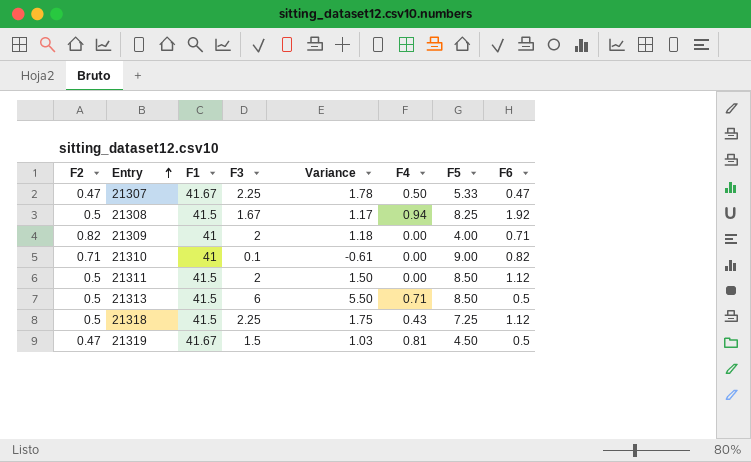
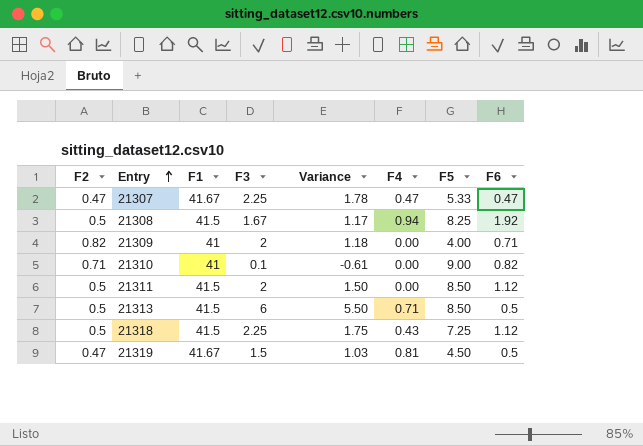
21307 | F4: 0.50 -> 0.47

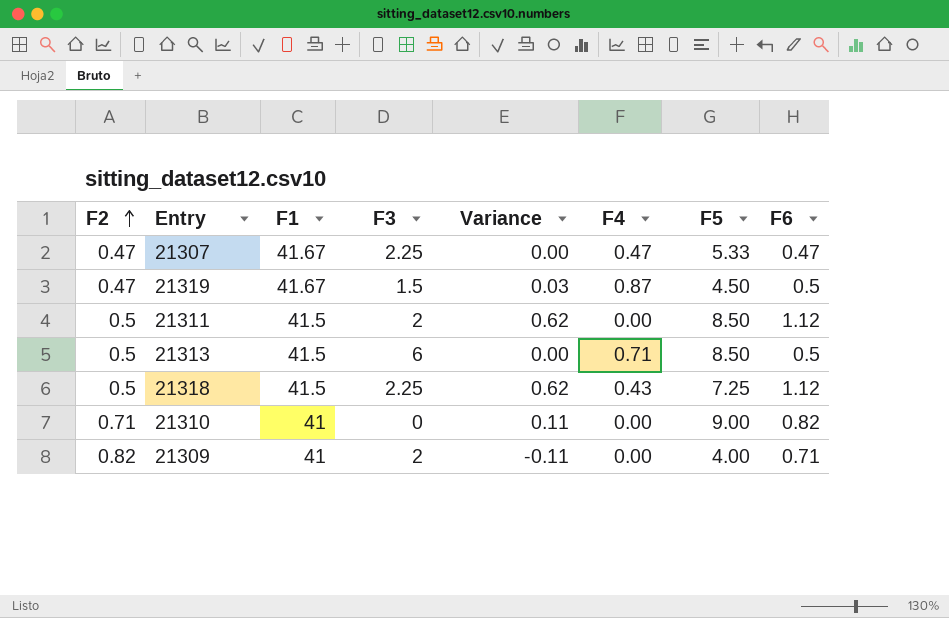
row order: Entry ascending -> F2 ascending
column Variance | formula: [F3] - [F2] -> [F6] - [F2]
row 21308: 0.5 | 41.5 | 1.67 | 1.17 | 0.94 | 8.25 | 1.92 -> none
21319 | F4: 0.81 -> 0.87
21310 | F3: 0.1 -> 0

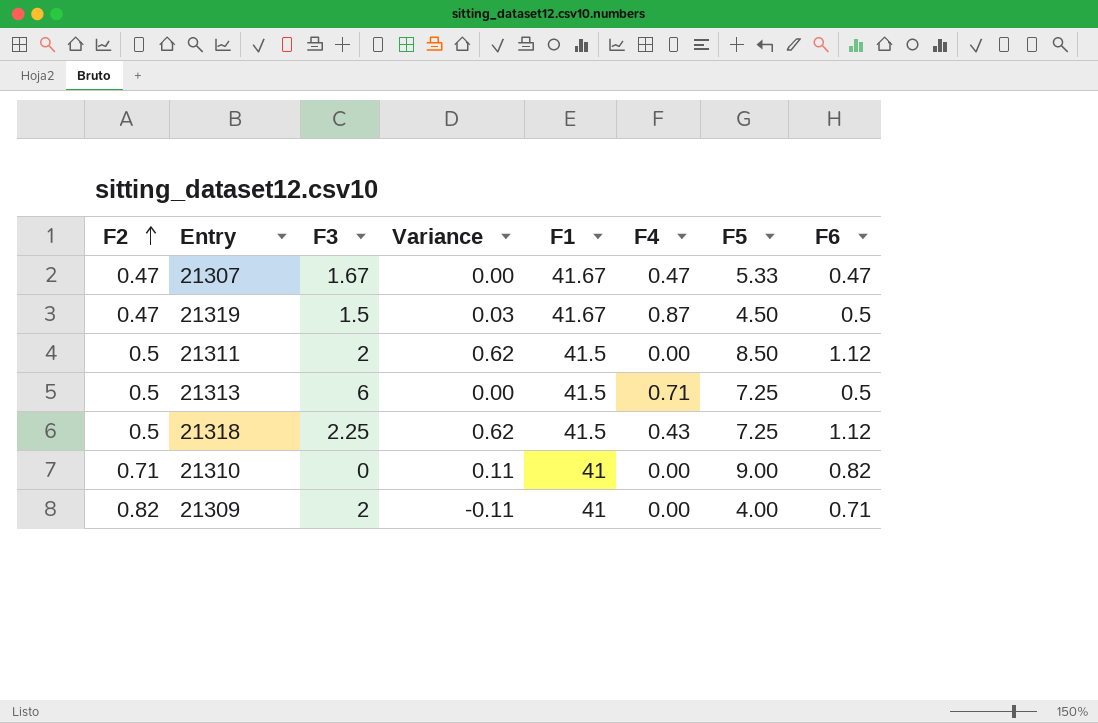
column F1 | position: 3 -> 5
21307 | F3: 2.25 -> 1.67
21313 | F5: 8.50 -> 7.25

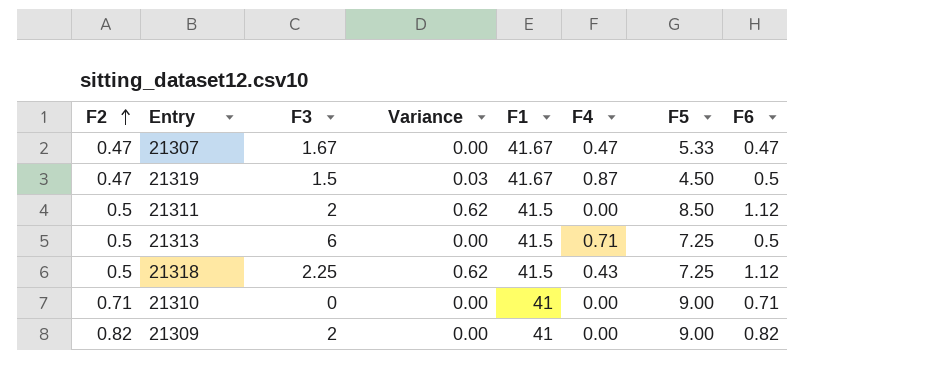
21310 | Variance: 0.11 -> 0.00
21310 | F6: 0.82 -> 0.71
21309 | Variance: -0.11 -> 0.00
21309 | F5: 4.00 -> 9.00
21309 | F6: 0.71 -> 0.82

